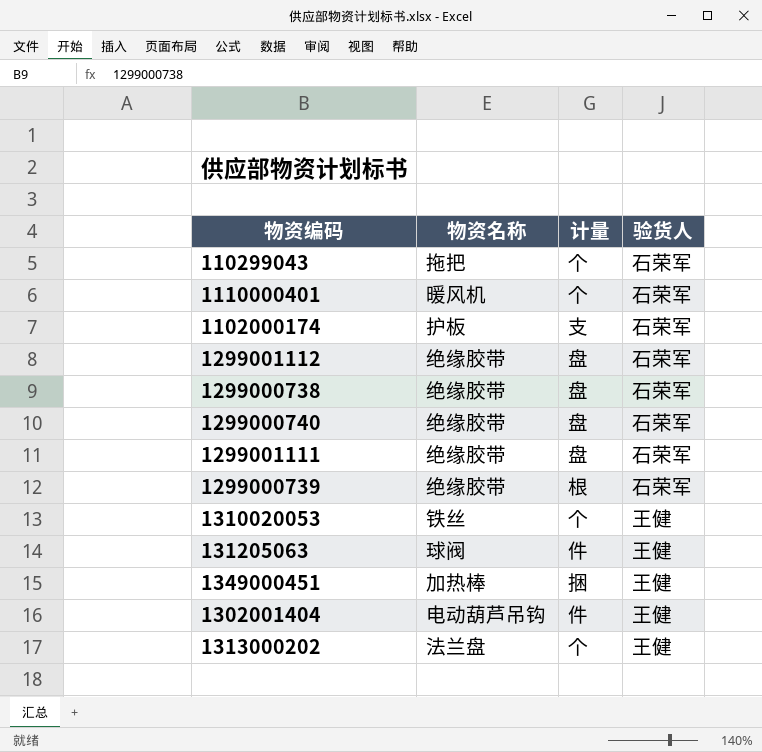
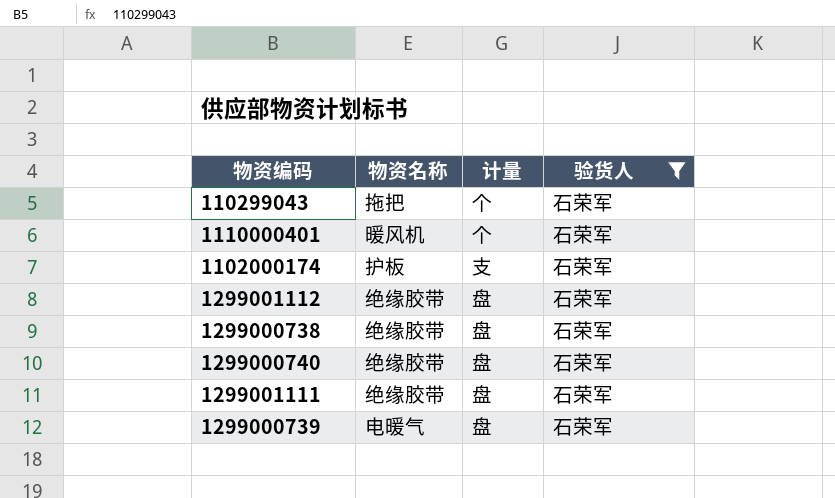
filter: none -> 验货人 = 石荣军
1299000739 | 物资名称: 绝缘胶带 -> 电暖气
1299000739 | 计量: 根 -> 盘

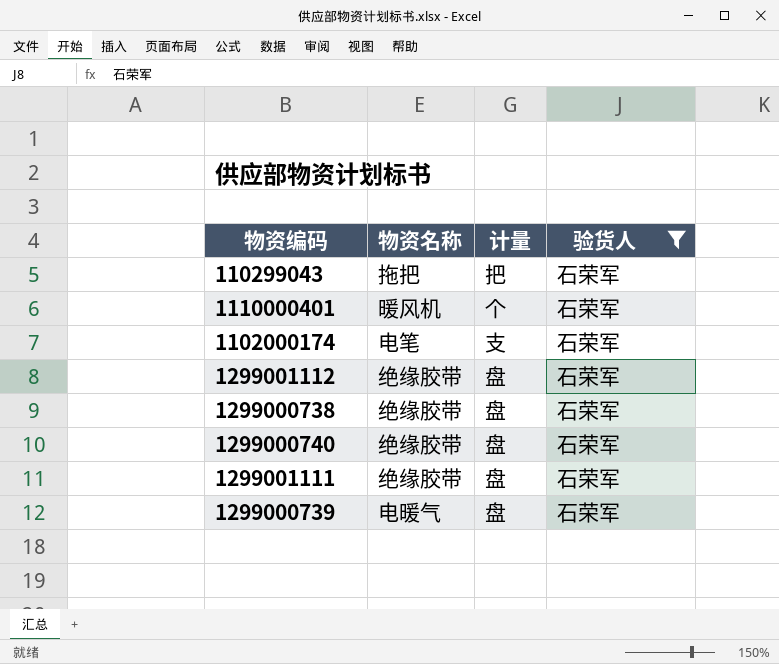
110299043 | 计量: 个 -> 把
1102000174 | 物资名称: 护板 -> 电笔

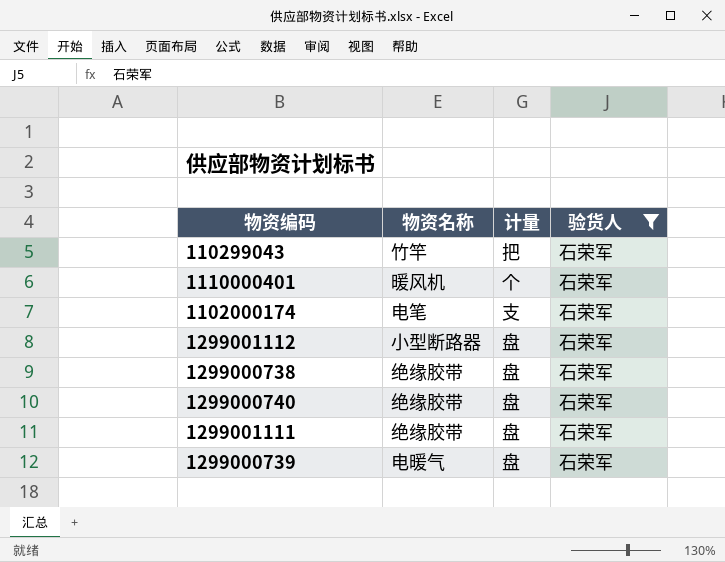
110299043 | 物资名称: 拖把 -> 竹竿
1299001112 | 物资名称: 绝缘胶带 -> 小型断路器

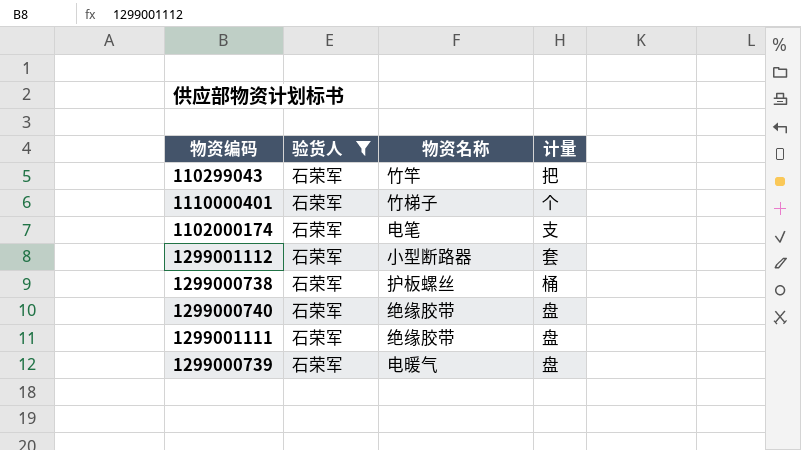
column 验货人 | position: 4 -> 2
1110000401 | 物资名称: 暖风机 -> 竹梯子
1299001112 | 计量: 盘 -> 套
1299000738 | 物资名称: 绝缘胶带 -> 护板螺丝
1299000738 | 计量: 盘 -> 桶

